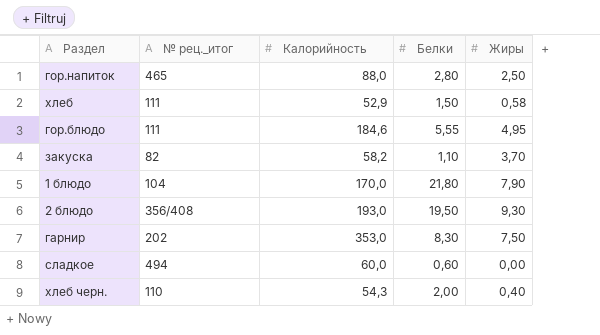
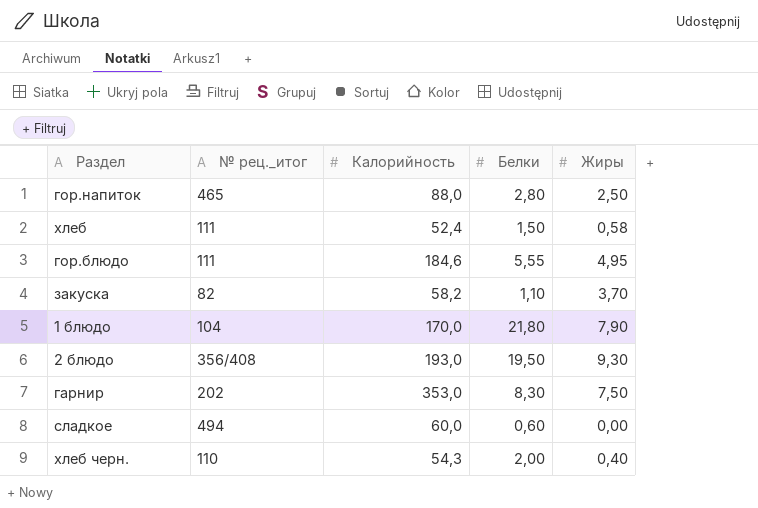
хлеб | Калорийность: 52,9 -> 52,4

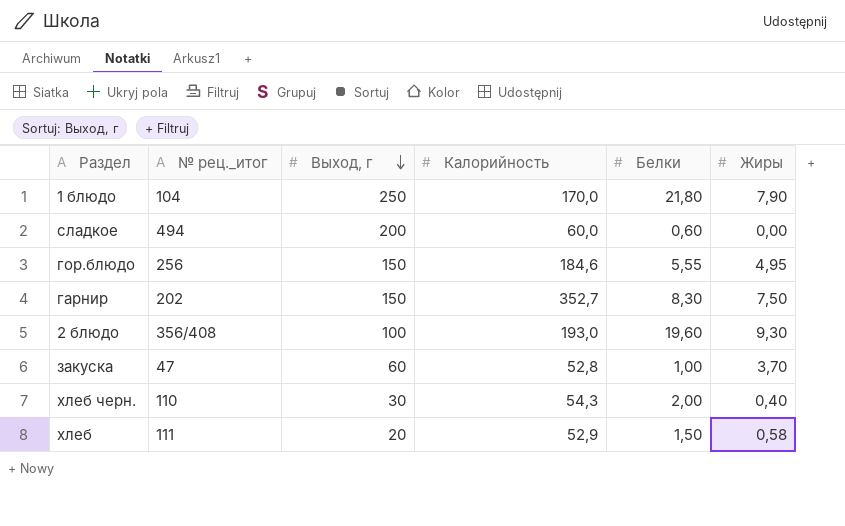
row order: none -> Выход, г descending
column Выход, г | position: none -> 3
row гор.напиток: 465 | 88,0 | 2,80 | 2,50 -> none
гор.блюдо | № рец._итог: 111 -> 256
гарнир | Калорийность: 353,0 -> 352,7
2 блюдо | Белки: 19,50 -> 19,60
закуска | № рец._итог: 82 -> 47
закуска | Калорийность: 58,2 -> 52,8
закуска | Белки: 1,10 -> 1,00
хлеб | Калорийность: 52,4 -> 52,9

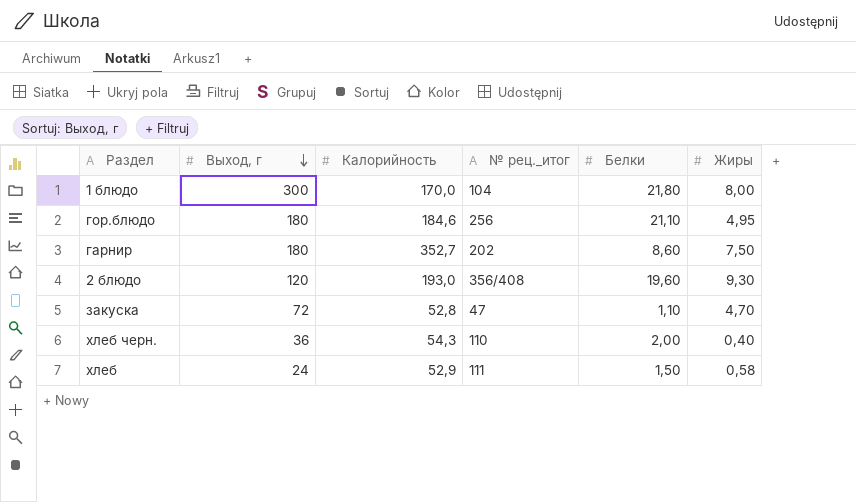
column № рец._итог | position: 2 -> 4
row сладкое: 494 | 200 | 60,0 | 0,60 | 0,00 -> none
1 блюдо | Выход, г: 250 -> 300
1 блюдо | Жиры: 7,90 -> 8,00
гор.блюдо | Выход, г: 150 -> 180
гор.блюдо | Белки: 5,55 -> 21,10
гарнир | Выход, г: 150 -> 180
гарнир | Белки: 8,30 -> 8,60
2 блюдо | Выход, г: 100 -> 120
закуска | Выход, г: 60 -> 72
закуска | Белки: 1,00 -> 1,10
закуска | Жиры: 3,70 -> 4,70
хлеб черн. | Выход, г: 30 -> 36
хлеб | Выход, г: 20 -> 24

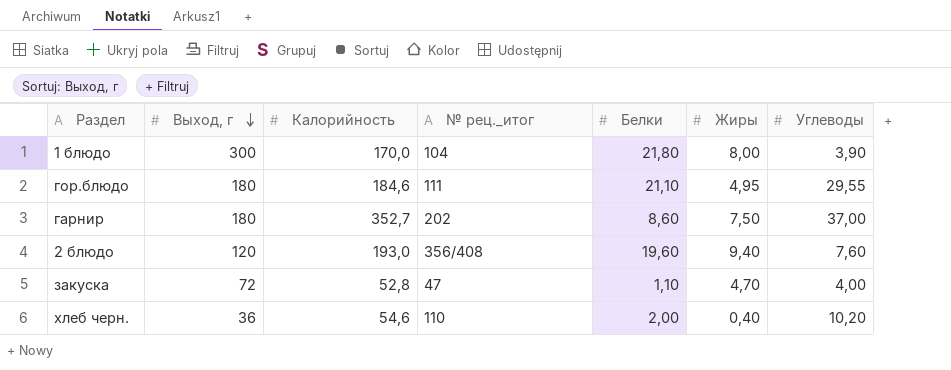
column Углеводы | position: none -> 7
row хлеб: 24 | 52,9 | 111 | 1,50 | 0,58 -> none
гор.блюдо | № рец._итог: 256 -> 111
2 блюдо | Жиры: 9,30 -> 9,40
хлеб черн. | Калорийность: 54,3 -> 54,6

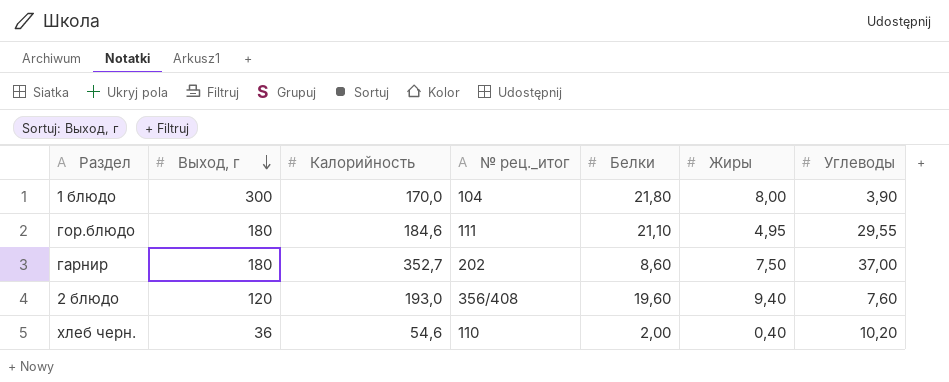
row закуска: 72 | 52,8 | 47 | 1,10 | 4,70 | 4,00 -> none

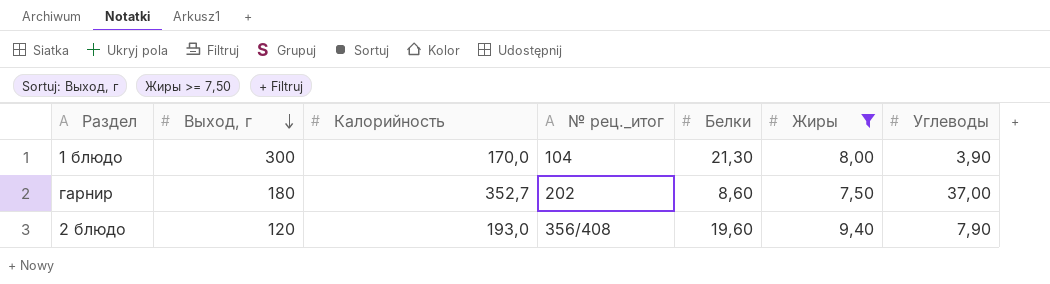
filter: none -> Жиры >= 7,50
1 блюдо | Белки: 21,80 -> 21,30
2 блюдо | Углеводы: 7,60 -> 7,90

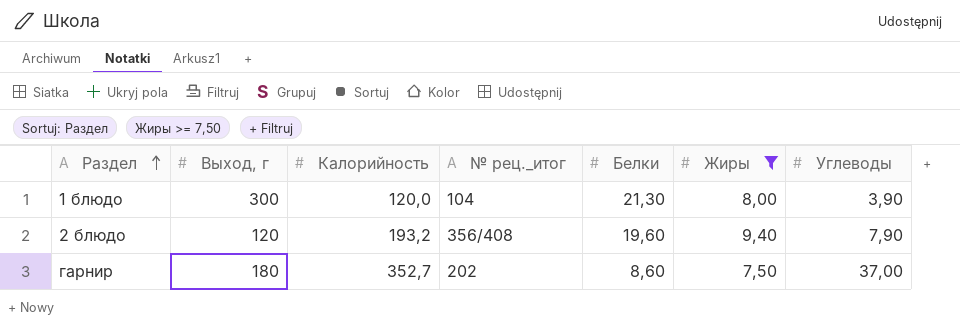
row order: Выход, г descending -> Раздел ascending
1 блюдо | Калорийность: 170,0 -> 120,0
2 блюдо | Калорийность: 193,0 -> 193,2

